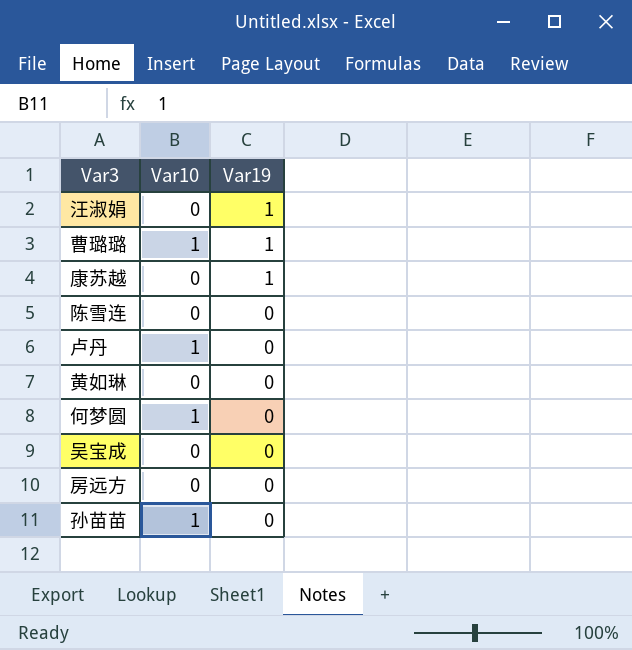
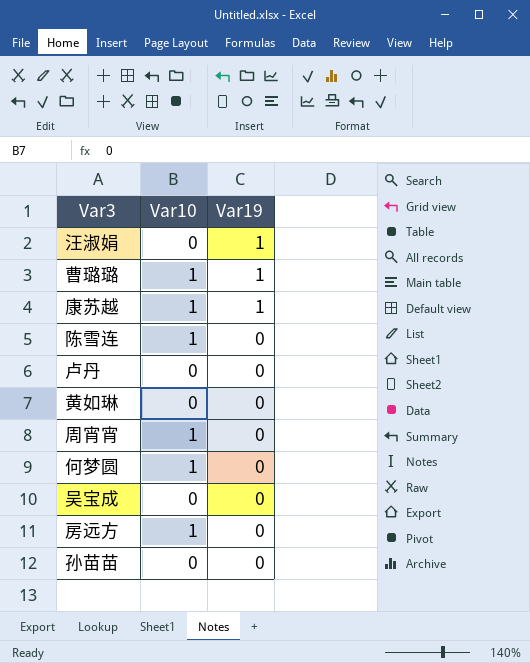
康苏越 | Var10: 0 -> 1
陈雪连 | Var10: 0 -> 1
卢丹 | Var10: 1 -> 0
row 周宵宵: none -> 1 | 0
房远方 | Var10: 0 -> 1
孙苗苗 | Var10: 1 -> 0

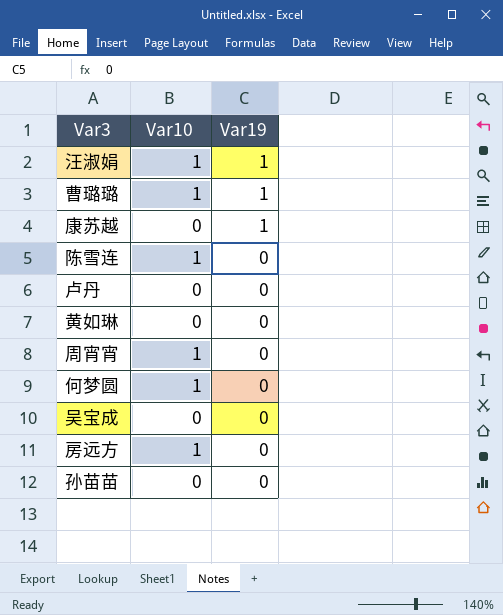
汪淑娟 | Var10: 0 -> 1
康苏越 | Var10: 1 -> 0

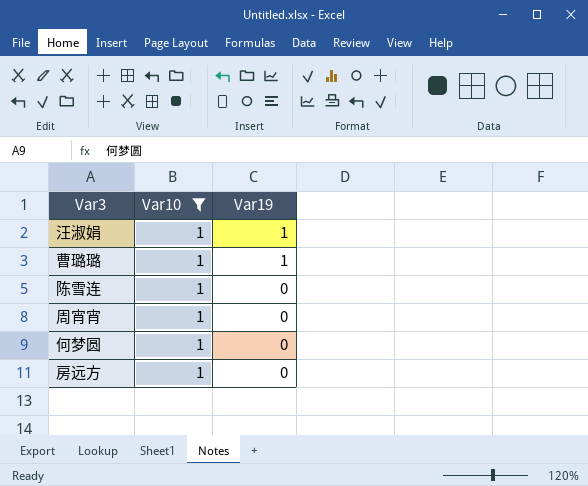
filter: none -> Var10 = 1

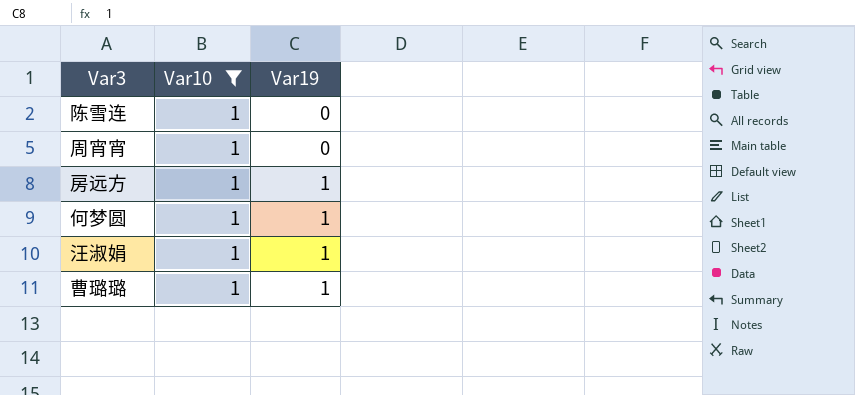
row order: Var19 descending -> Var19 ascending
房远方 | Var19: 0 -> 1
何梦圆 | Var19: 0 -> 1

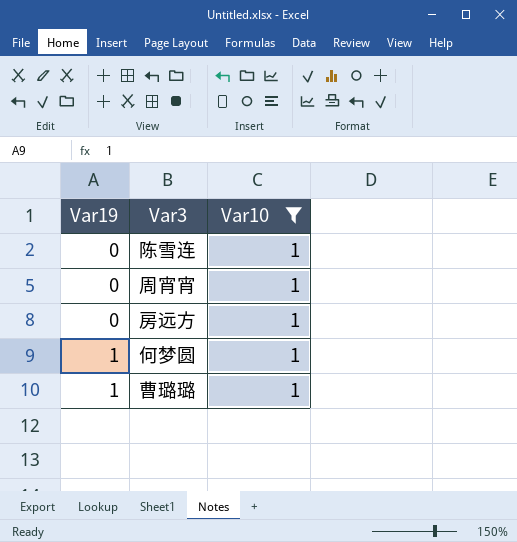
column Var19 | position: 3 -> 1
row 汪淑娟: 1 | 1 -> none
房远方 | Var19: 1 -> 0

